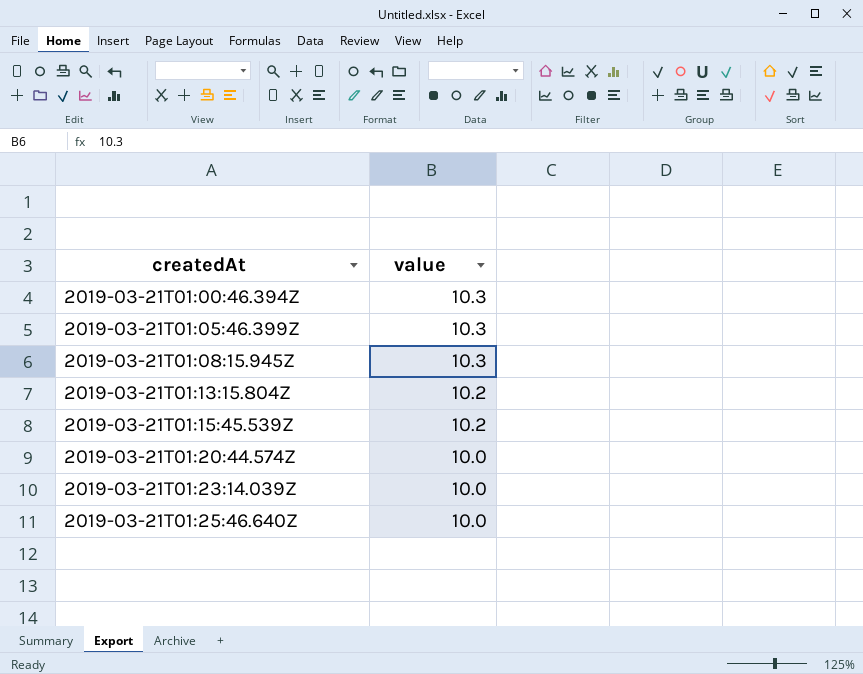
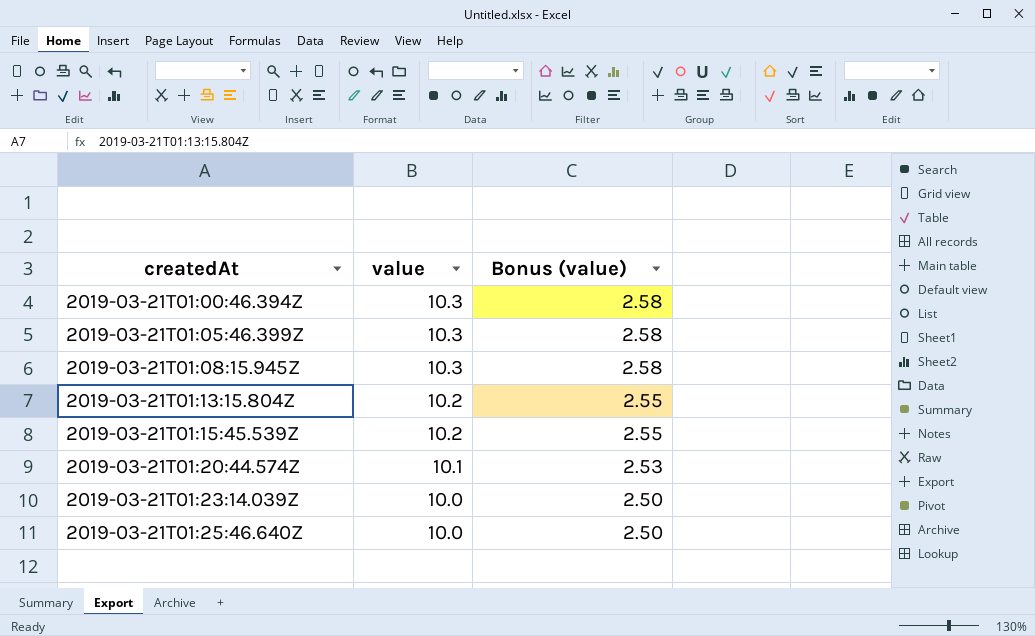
column Bonus (value) | formula: none -> [value] * 0.25
2019-03-21T01:20:44.574Z | value: 10.0 -> 10.1

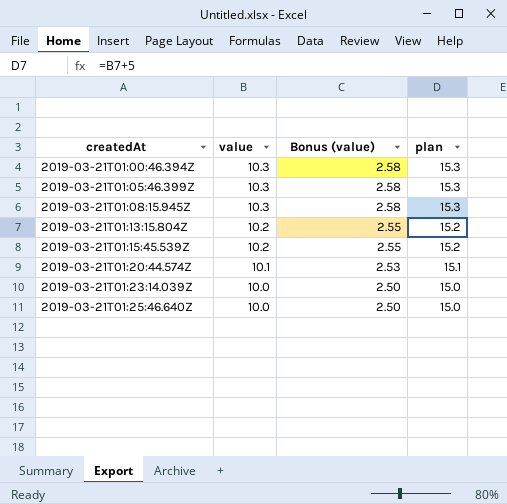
column plan | formula: none -> [value] + 5

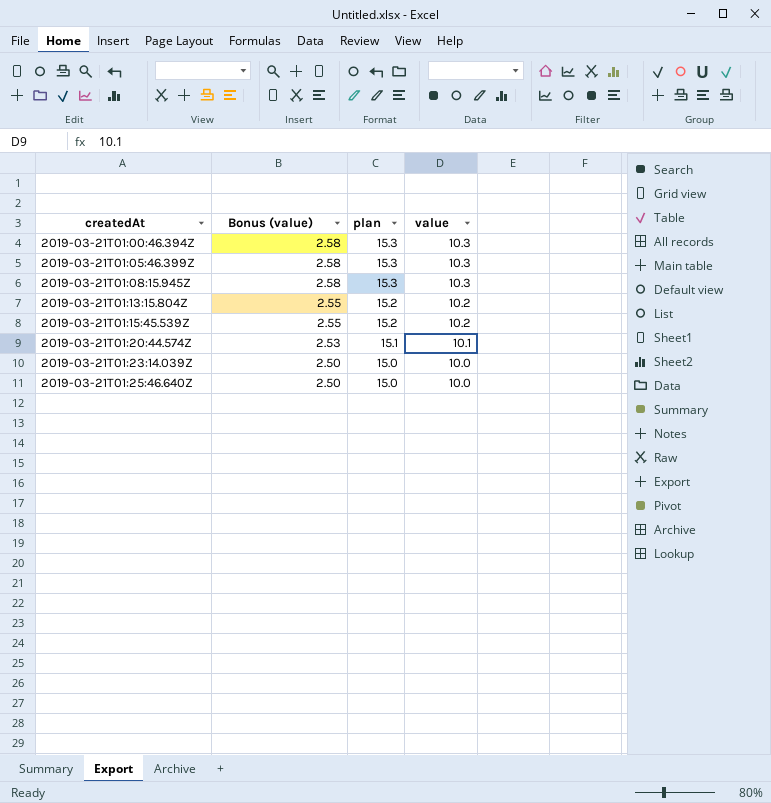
column value | position: 2 -> 4

